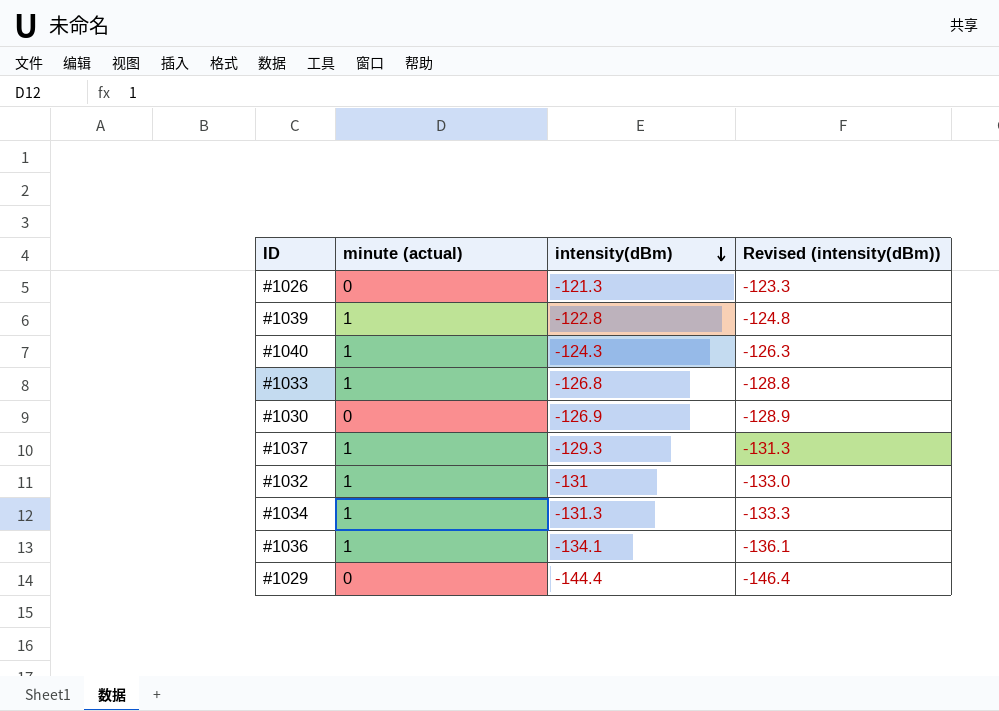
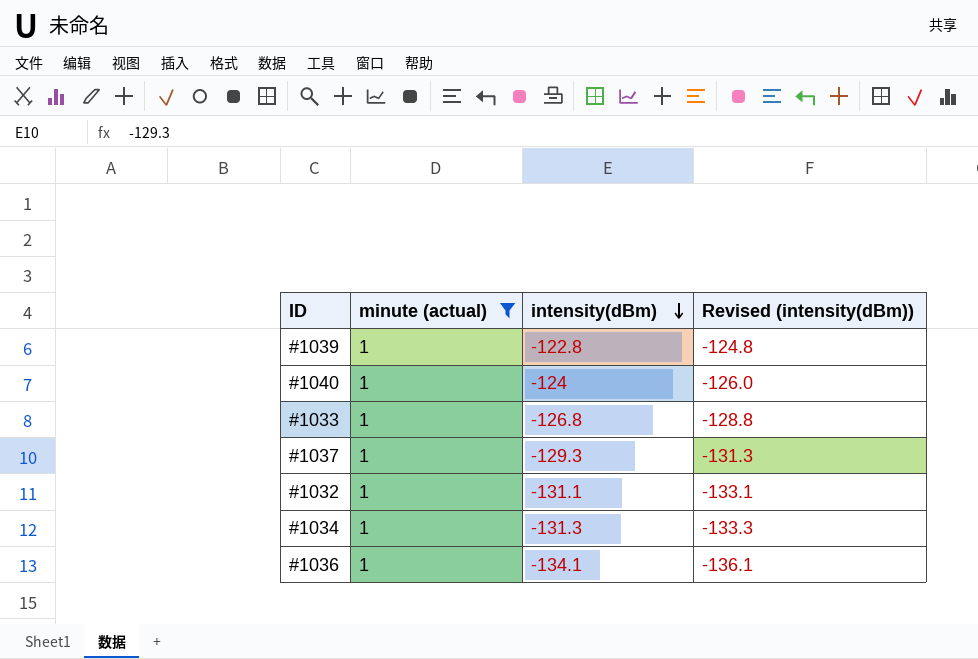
filter: none -> minute (actual) = 1
#1040 | intensity(dBm): -124.3 -> -124
#1040 | Revised (intensity(dBm)): -126.3 -> -126.0
#1032 | intensity(dBm): -131 -> -131.1
#1032 | Revised (intensity(dBm)): -133.0 -> -133.1

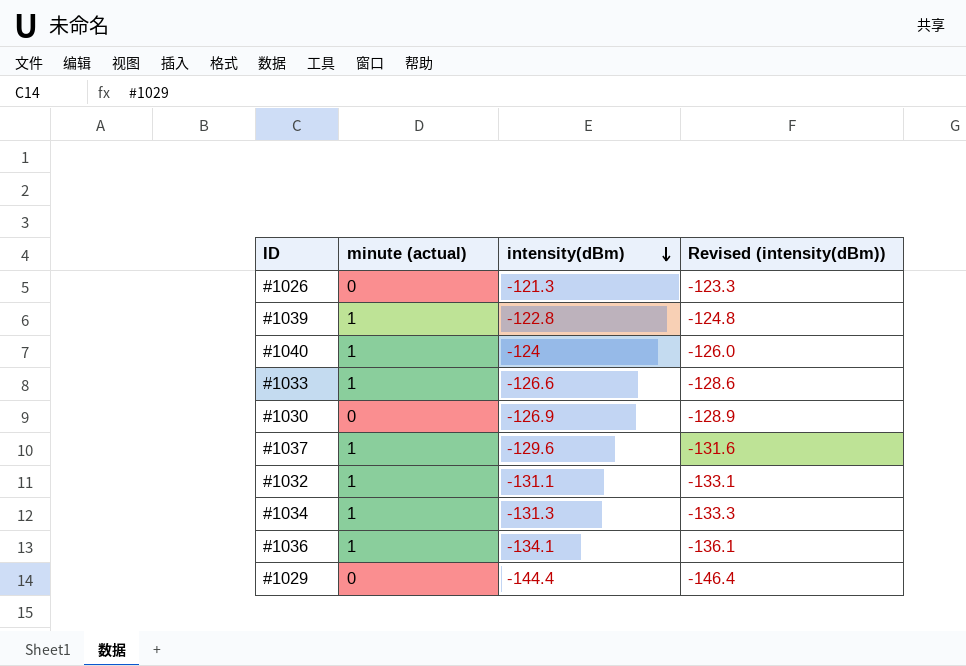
filter: minute (actual) = 1 -> none
#1033 | intensity(dBm): -126.8 -> -126.6
#1033 | Revised (intensity(dBm)): -128.8 -> -128.6
#1037 | intensity(dBm): -129.3 -> -129.6
#1037 | Revised (intensity(dBm)): -131.3 -> -131.6

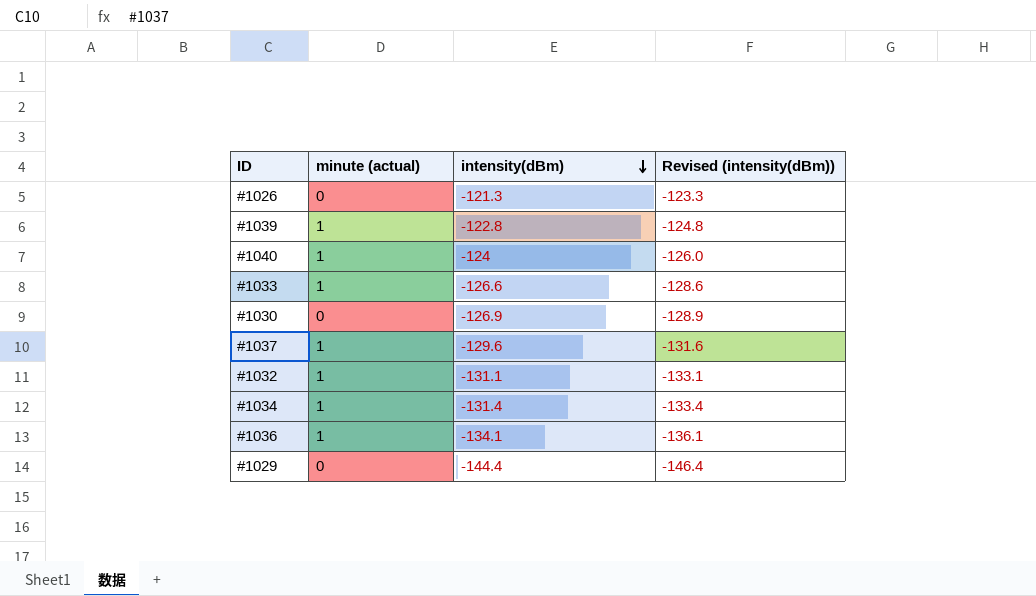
#1034 | intensity(dBm): -131.3 -> -131.4
#1034 | Revised (intensity(dBm)): -133.3 -> -133.4

